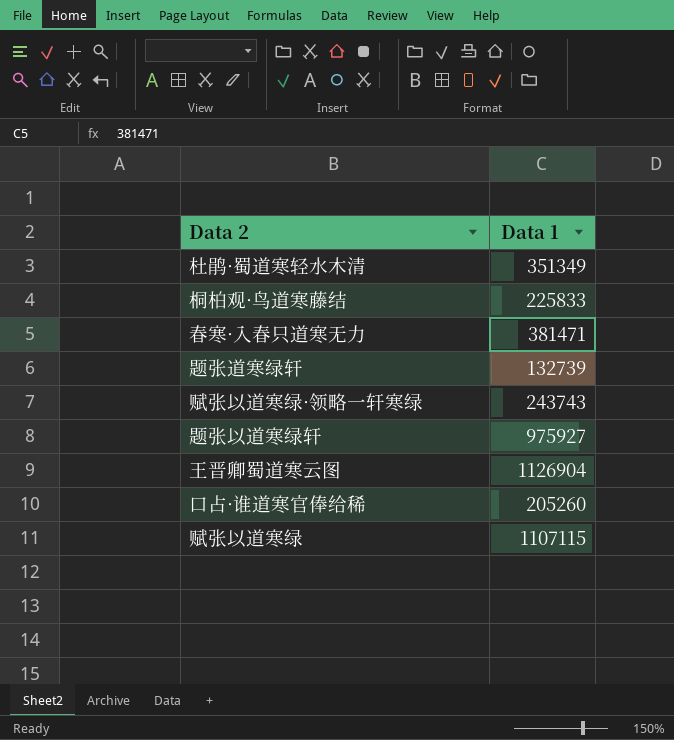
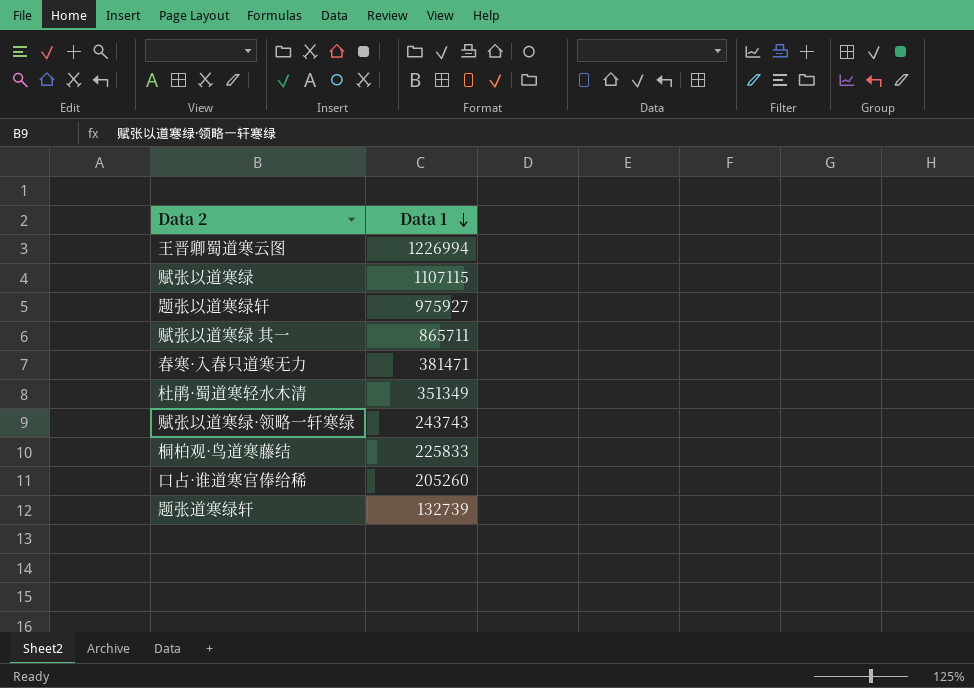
row order: none -> Data 1 descending
王晋卿蜀道寒云图 | Data 1: 1126904 -> 1226994
row 赋张以道寒绿 其一: none -> 865711

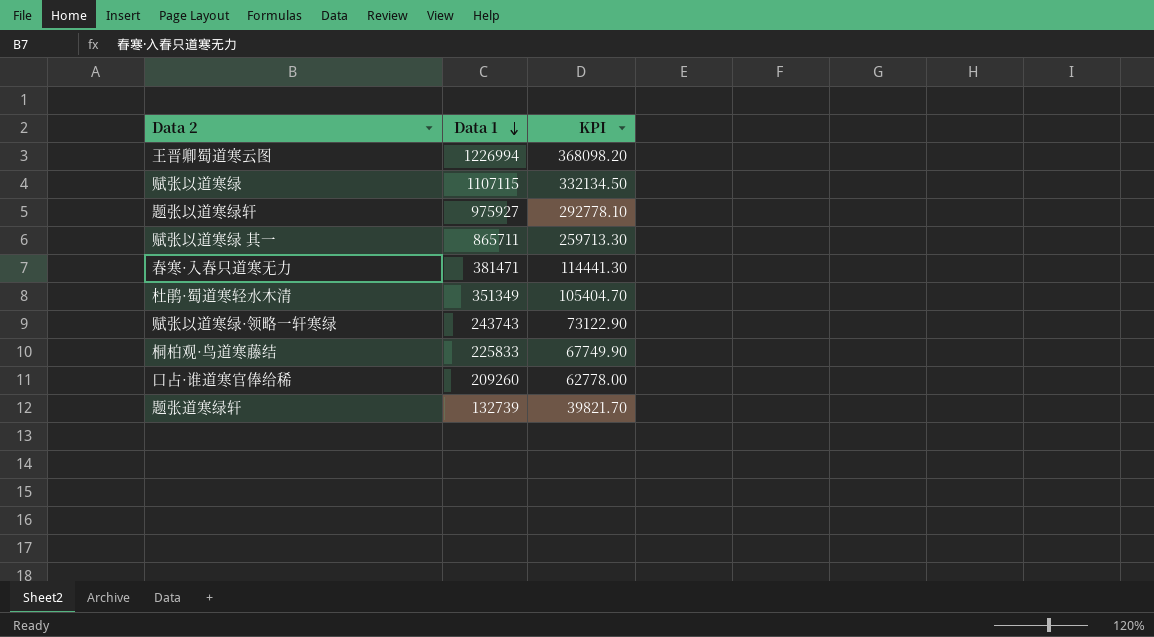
column KPI | formula: none -> [Data 1] * 0.3
口占·谁道寒官俸给稀 | Data 1: 205260 -> 209260

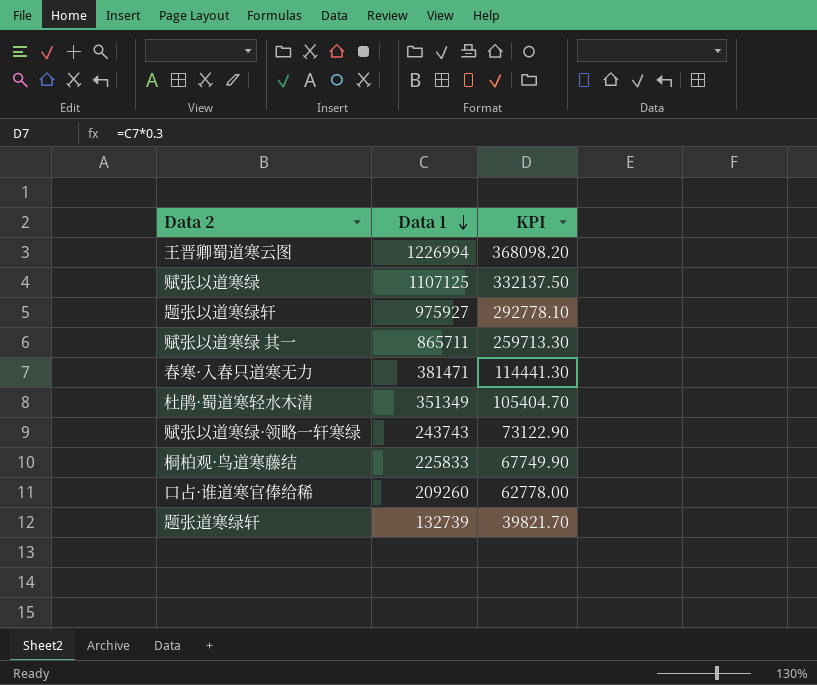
赋张以道寒绿 | Data 1: 1107115 -> 1107125
赋张以道寒绿 | KPI: 332134.50 -> 332137.50

